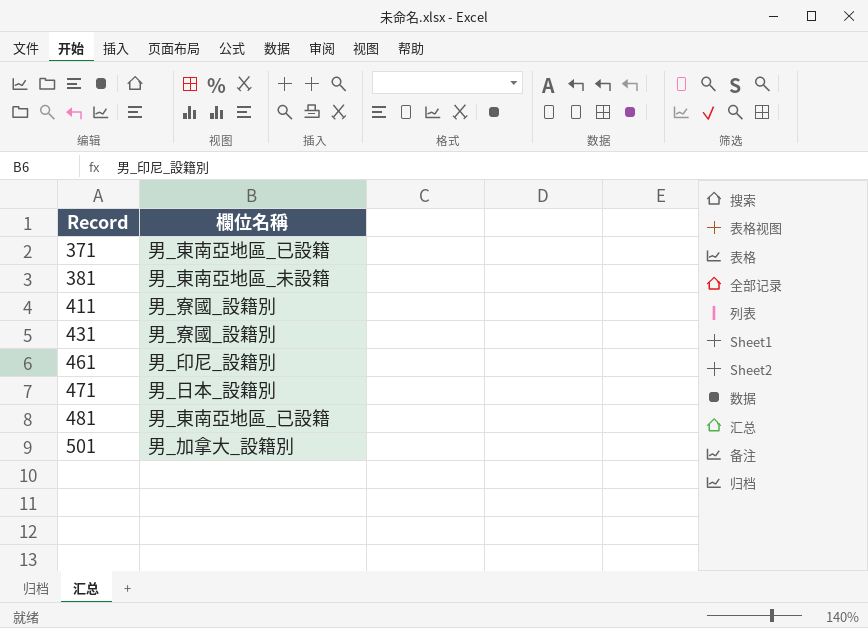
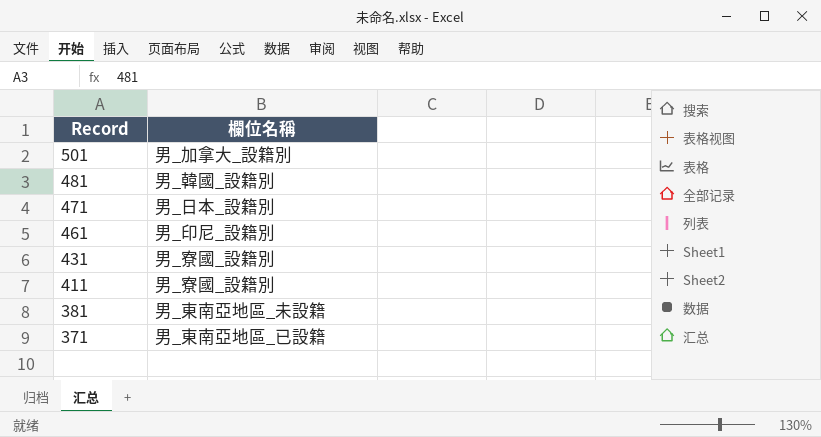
row order: Record ascending -> Record descending
481 | 欄位名稱: 男_東南亞地區_已設籍 -> 男_韓國_設籍別

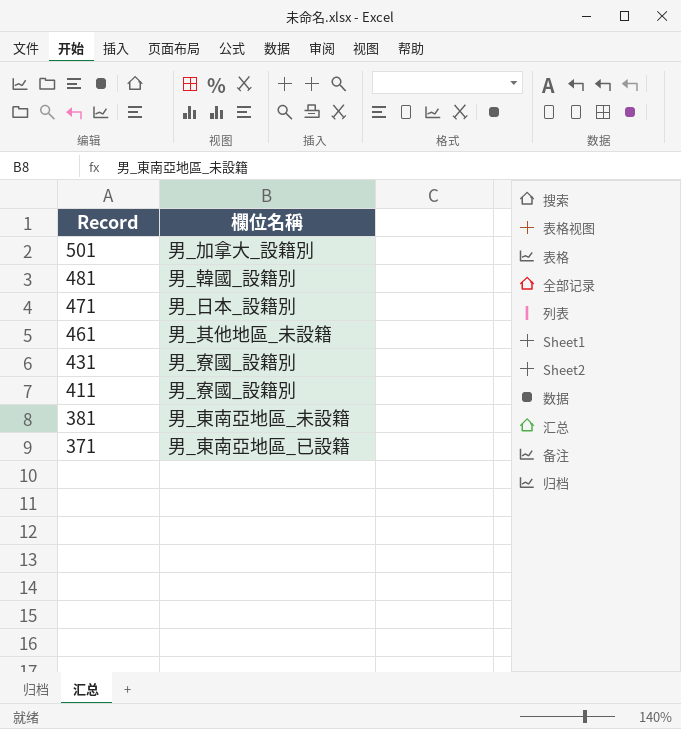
461 | 欄位名稱: 男_印尼_設籍別 -> 男_其他地區_未設籍

